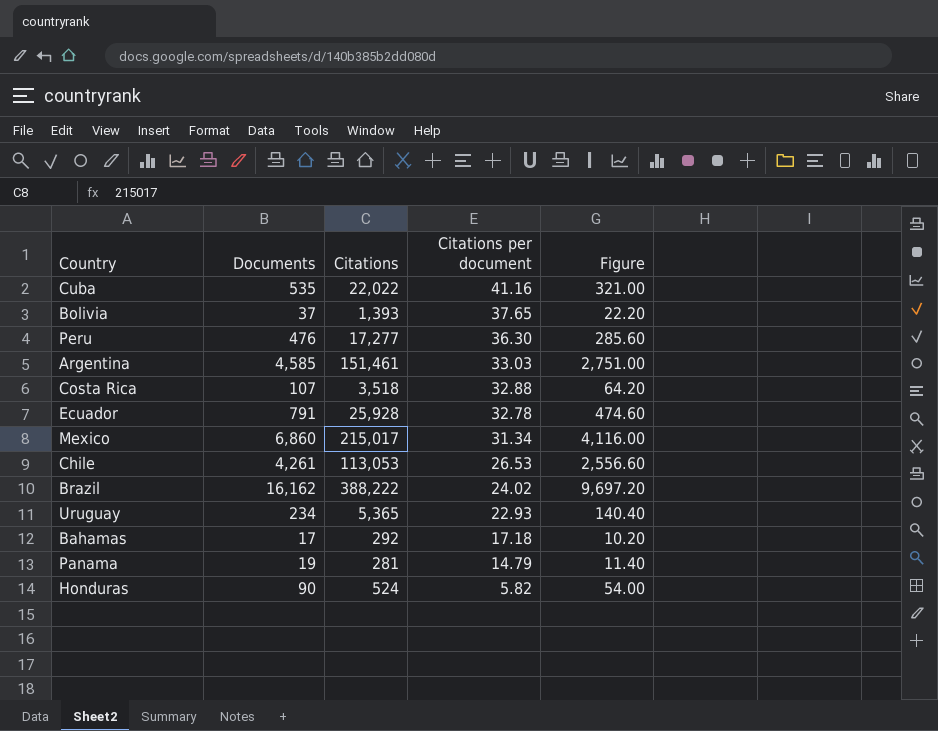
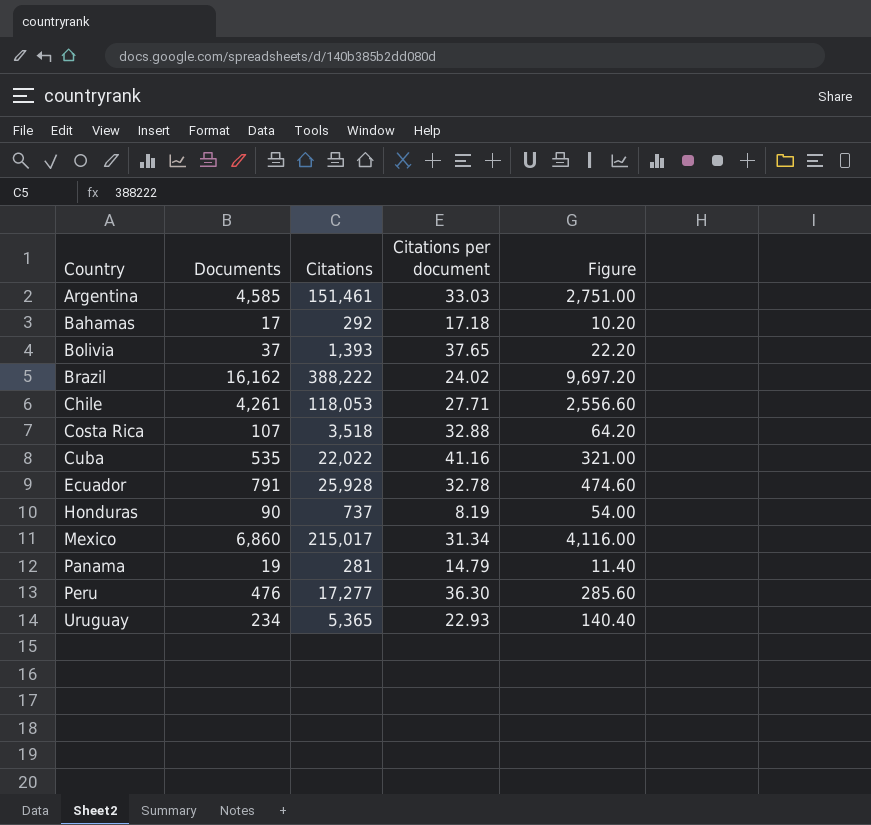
row order: Citations per document descending -> Country ascending
Chile | Citations: 113,053 -> 118,053
Chile | Citations per document: 26.53 -> 27.71
Honduras | Citations: 524 -> 737
Honduras | Citations per document: 5.82 -> 8.19

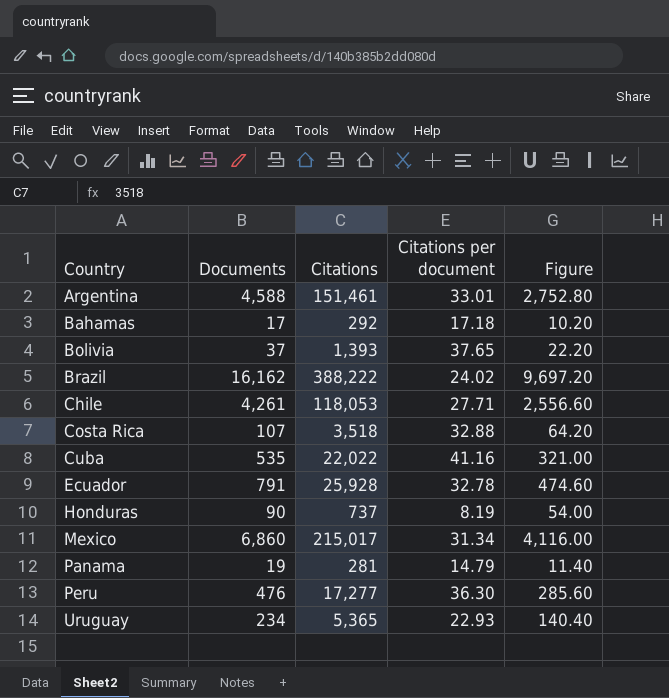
Argentina | Documents: 4,585 -> 4,588
Argentina | Citations per document: 33.03 -> 33.01
Argentina | Figure: 2,751.00 -> 2,752.80

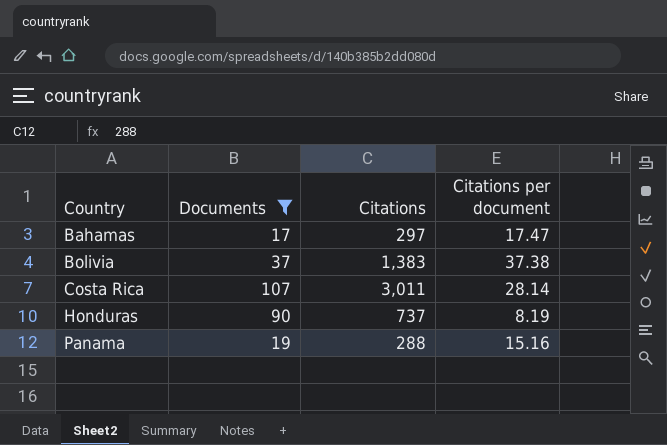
filter: none -> Documents <= 107
column Figure | formula: [Documents] * 0.6 -> none
Bahamas | Citations: 292 -> 297
Bahamas | Citations per document: 17.18 -> 17.47
Bolivia | Citations: 1,393 -> 1,383
Bolivia | Citations per document: 37.65 -> 37.38
Costa Rica | Citations: 3,518 -> 3,011
Costa Rica | Citations per document: 32.88 -> 28.14
Panama | Citations: 281 -> 288
Panama | Citations per document: 14.79 -> 15.16

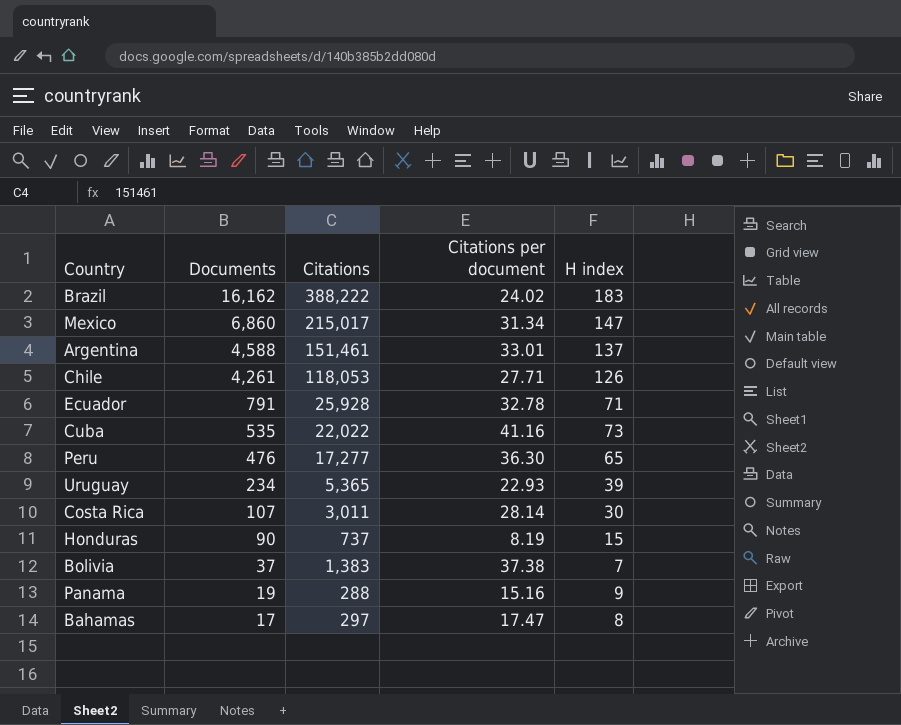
filter: Documents <= 107 -> none
row order: Country ascending -> Documents descending
column H index | position: none -> 5

